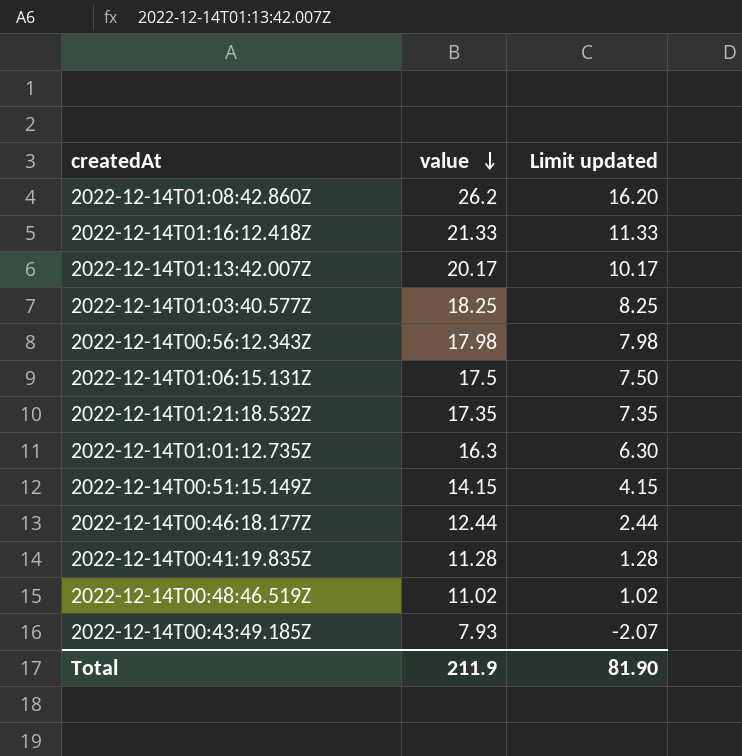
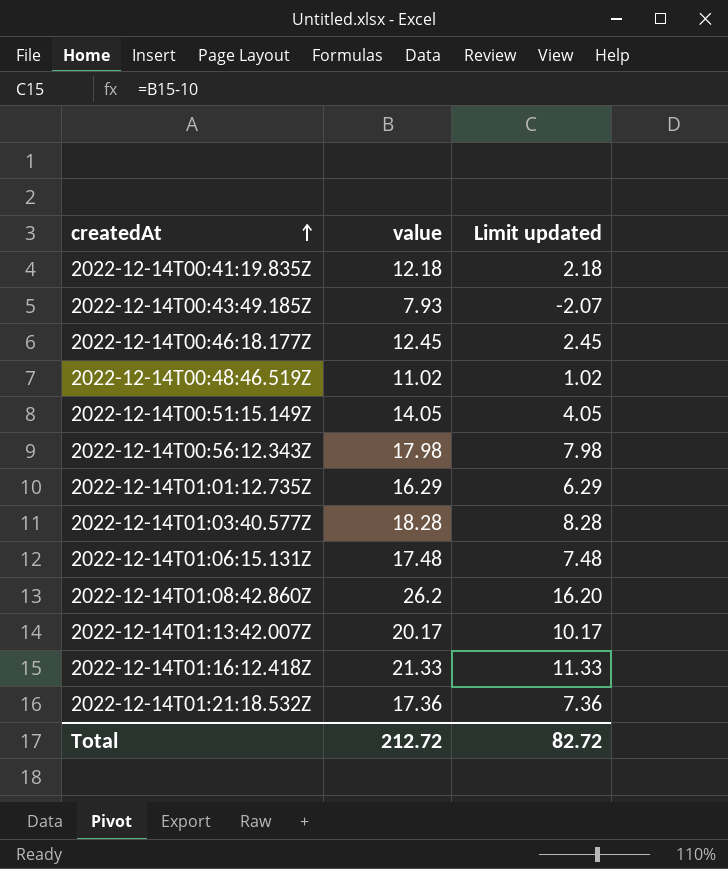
row order: value descending -> createdAt ascending
2022-12-14T00:41:19.835Z | value: 11.28 -> 12.18
2022-12-14T00:41:19.835Z | Limit updated: 1.28 -> 2.18
2022-12-14T00:46:18.177Z | value: 12.44 -> 12.45
2022-12-14T00:46:18.177Z | Limit updated: 2.44 -> 2.45
2022-12-14T00:51:15.149Z | value: 14.15 -> 14.05
2022-12-14T00:51:15.149Z | Limit updated: 4.15 -> 4.05
2022-12-14T01:01:12.735Z | value: 16.3 -> 16.29
2022-12-14T01:01:12.735Z | Limit updated: 6.30 -> 6.29
2022-12-14T01:03:40.577Z | value: 18.25 -> 18.28
2022-12-14T01:03:40.577Z | Limit updated: 8.25 -> 8.28
2022-12-14T01:06:15.131Z | value: 17.5 -> 17.48
2022-12-14T01:06:15.131Z | Limit updated: 7.50 -> 7.48
2022-12-14T01:21:18.532Z | value: 17.35 -> 17.36
2022-12-14T01:21:18.532Z | Limit updated: 7.35 -> 7.36
Total | value: 211.9 -> 212.72
Total | Limit updated: 81.90 -> 82.72

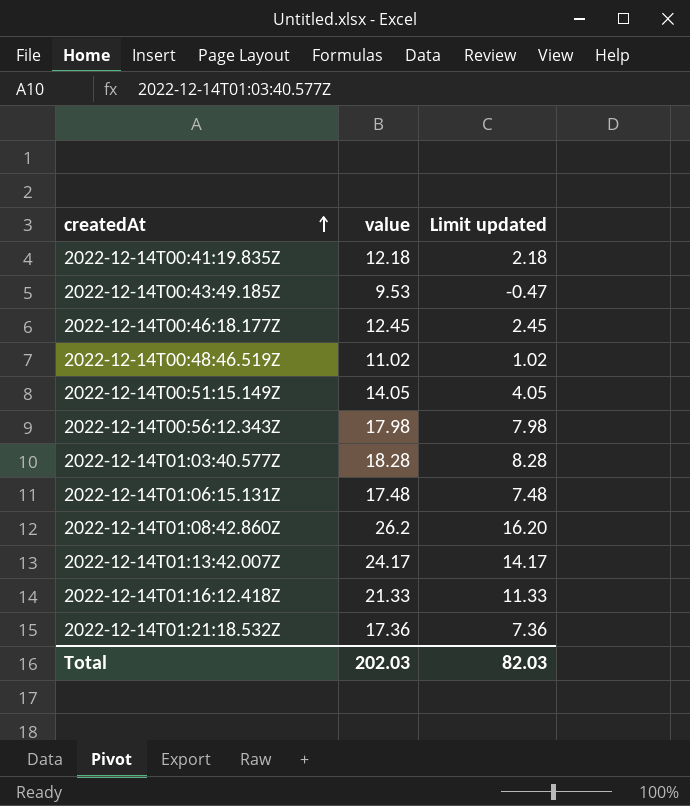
row 2022-12-14T01:01:12.735Z: 16.29 | 6.29 -> none
2022-12-14T00:43:49.185Z | value: 7.93 -> 9.53
2022-12-14T00:43:49.185Z | Limit updated: -2.07 -> -0.47
2022-12-14T01:13:42.007Z | value: 20.17 -> 24.17
2022-12-14T01:13:42.007Z | Limit updated: 10.17 -> 14.17
Total | value: 212.72 -> 202.03
Total | Limit updated: 82.72 -> 82.03

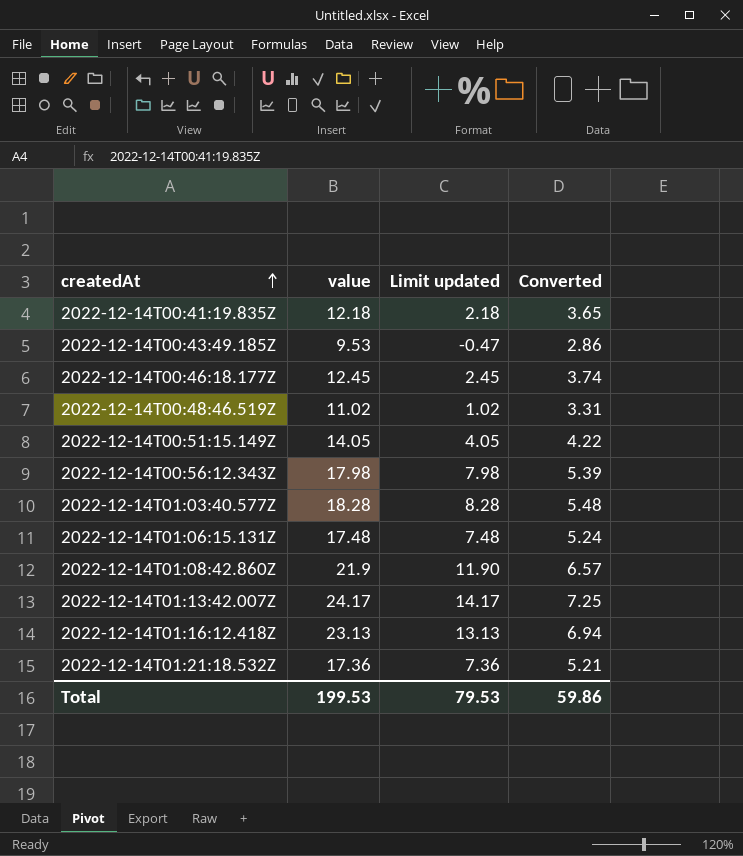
column Converted | formula: none -> [value] * 0.3
2022-12-14T01:08:42.860Z | value: 26.2 -> 21.9
2022-12-14T01:08:42.860Z | Limit updated: 16.20 -> 11.90
2022-12-14T01:16:12.418Z | value: 21.33 -> 23.13
2022-12-14T01:16:12.418Z | Limit updated: 11.33 -> 13.13
Total | value: 202.03 -> 199.53
Total | Limit updated: 82.03 -> 79.53

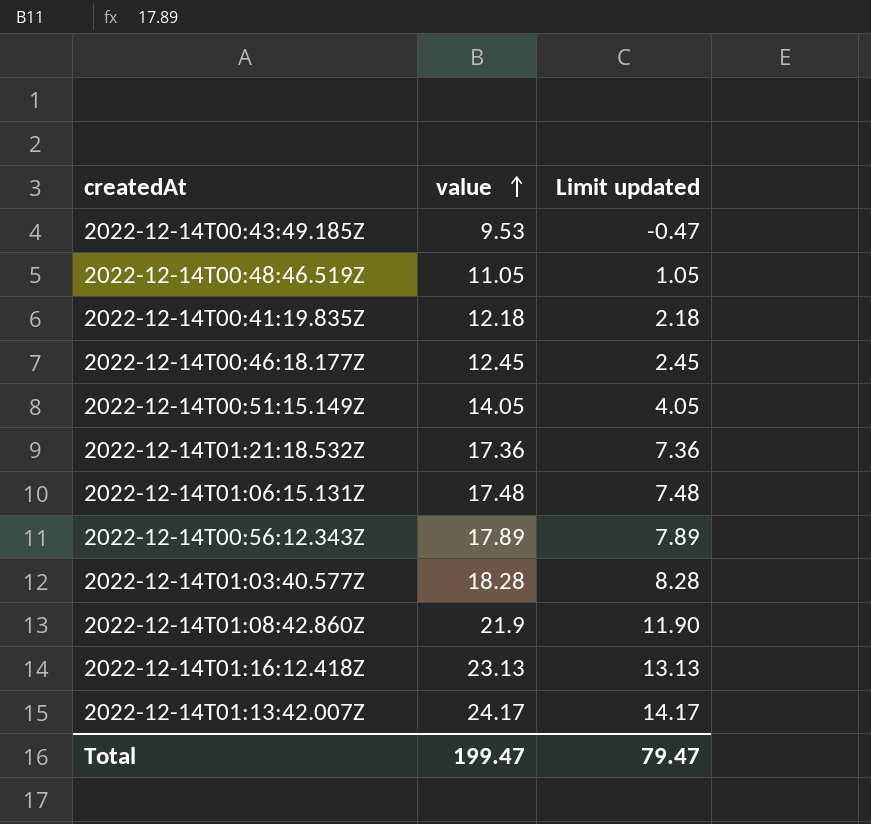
row order: createdAt ascending -> value ascending
column Converted | formula: [value] * 0.3 -> none
2022-12-14T00:48:46.519Z | value: 11.02 -> 11.05
2022-12-14T00:48:46.519Z | Limit updated: 1.02 -> 1.05
2022-12-14T00:56:12.343Z | value: 17.98 -> 17.89
2022-12-14T00:56:12.343Z | Limit updated: 7.98 -> 7.89
Total | value: 199.53 -> 199.47
Total | Limit updated: 79.53 -> 79.47

